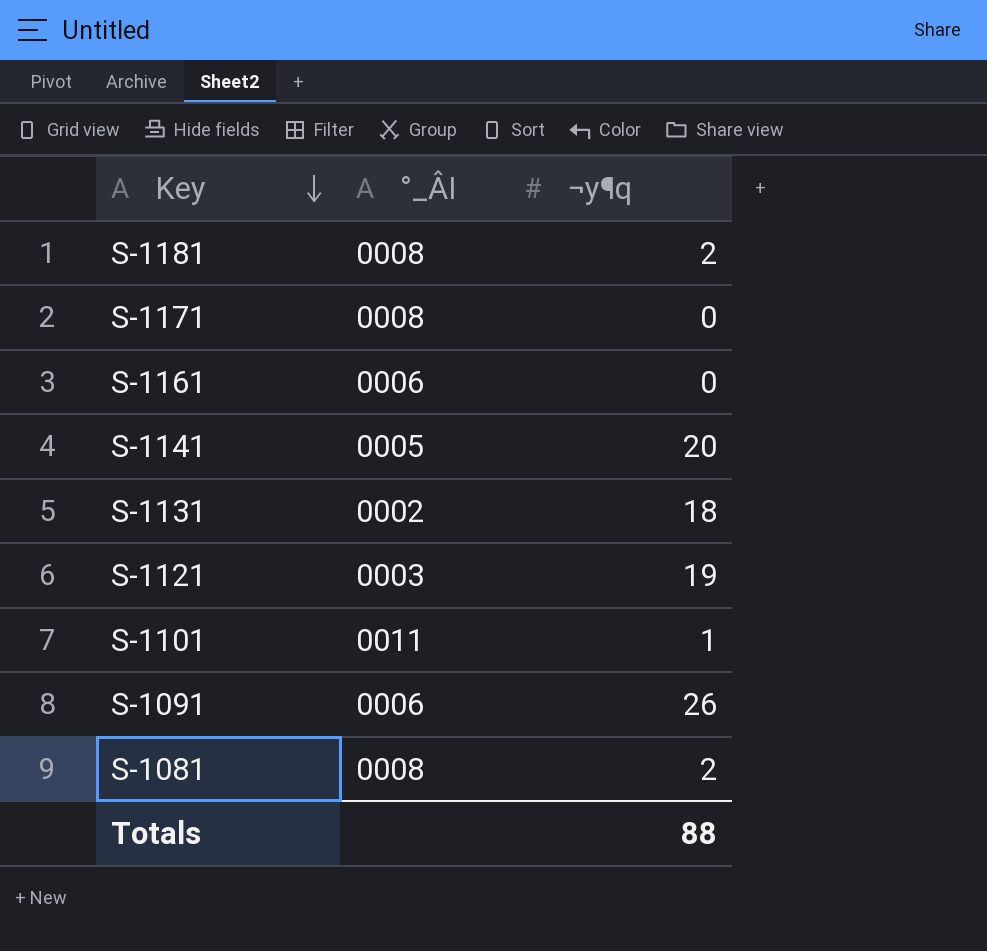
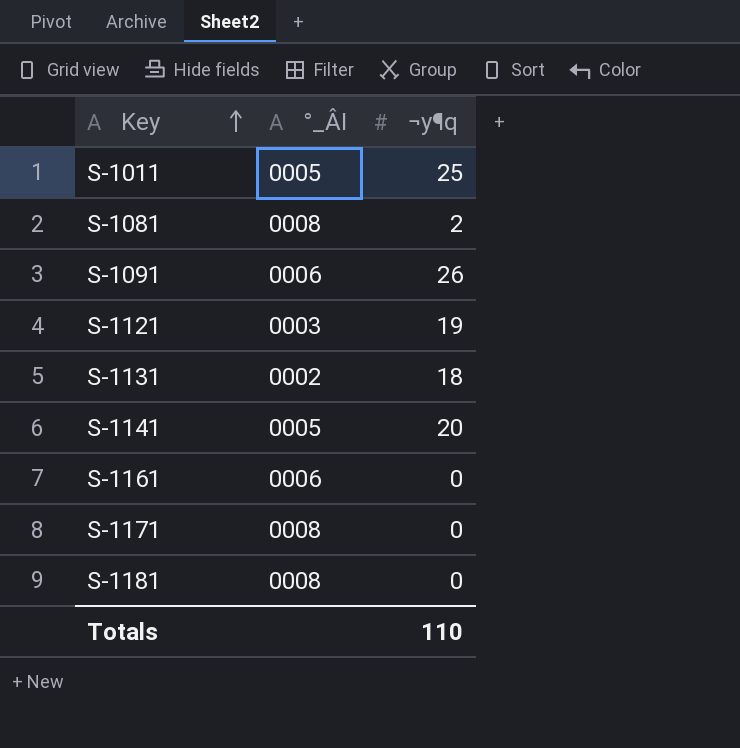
row order: Key descending -> Key ascending
row S-1101: 0011 | 1 -> none
row S-1011: none -> 0005 | 25
S-1181 | ¬y¶q: 2 -> 0
Totals | ¬y¶q: 88 -> 110

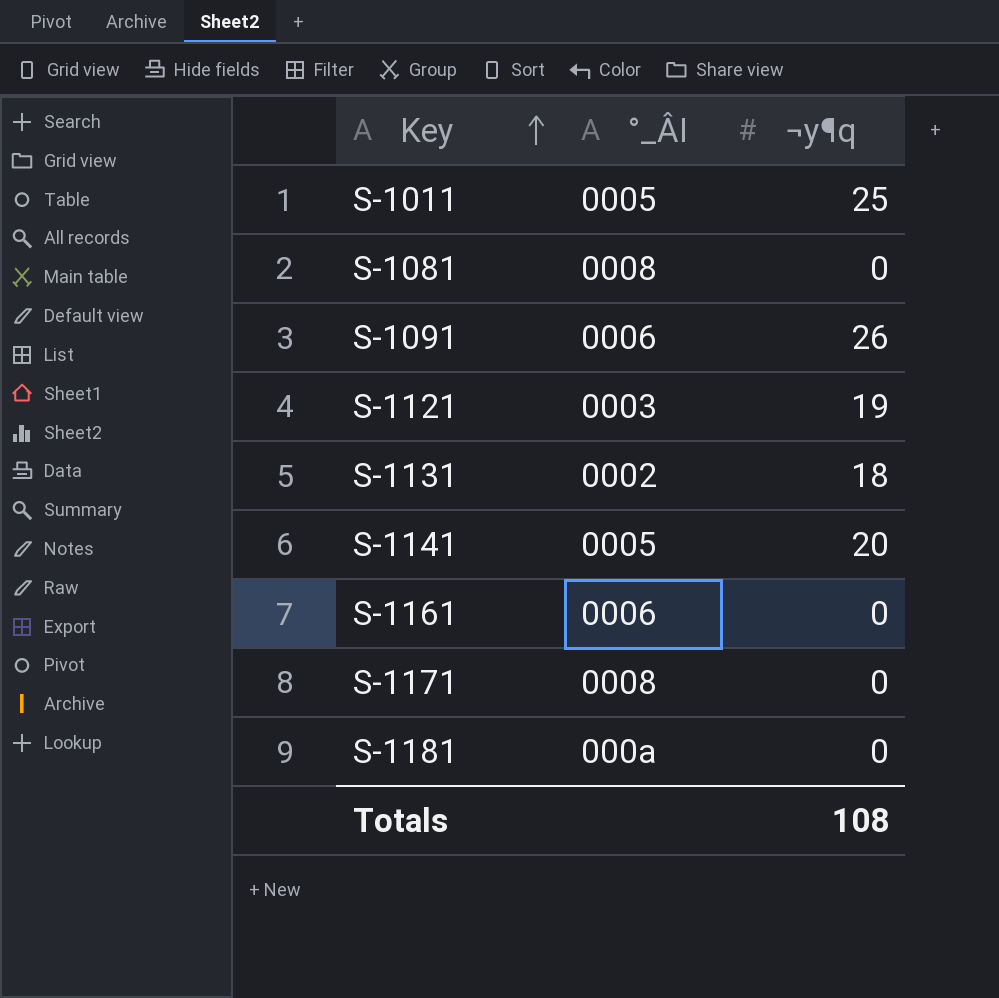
S-1081 | ¬y¶q: 2 -> 0
S-1181 | °_ÂI: 0008 -> 000a
Totals | ¬y¶q: 110 -> 108

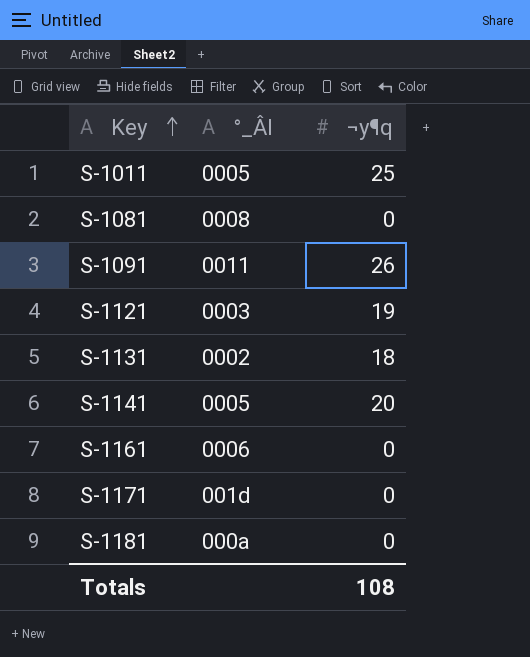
S-1091 | °_ÂI: 0006 -> 0011
S-1171 | °_ÂI: 0008 -> 001d

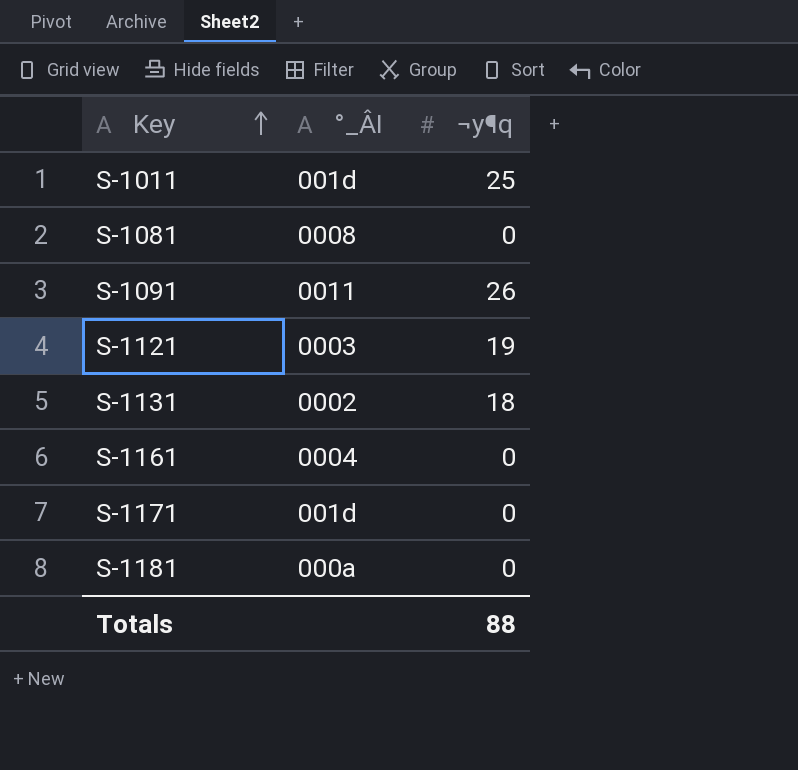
row S-1141: 0005 | 20 -> none
S-1011 | °_ÂI: 0005 -> 001d
S-1161 | °_ÂI: 0006 -> 0004
Totals | ¬y¶q: 108 -> 88

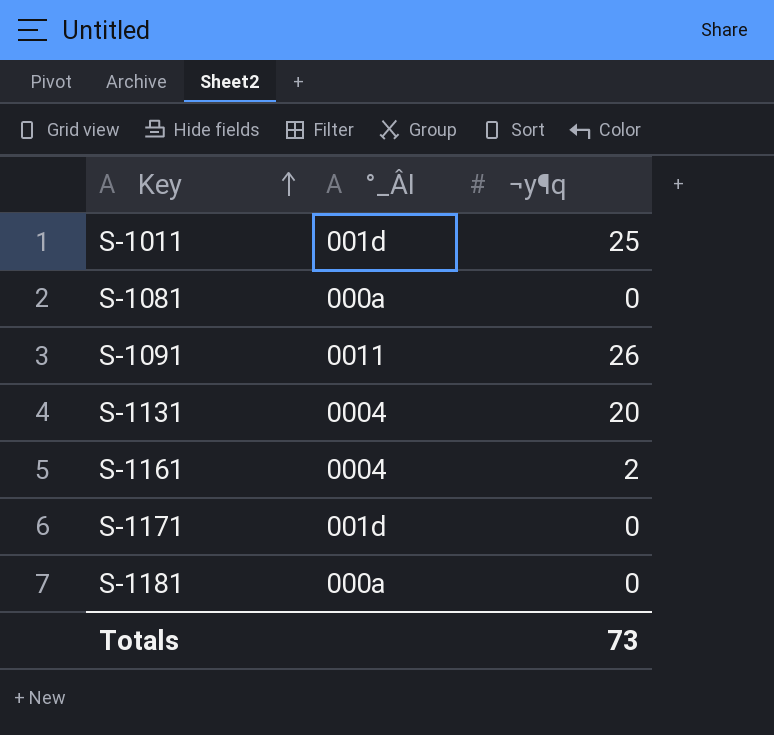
row S-1121: 0003 | 19 -> none
S-1081 | °_ÂI: 0008 -> 000a
S-1131 | °_ÂI: 0002 -> 0004
S-1131 | ¬y¶q: 18 -> 20
S-1161 | ¬y¶q: 0 -> 2
Totals | ¬y¶q: 88 -> 73

